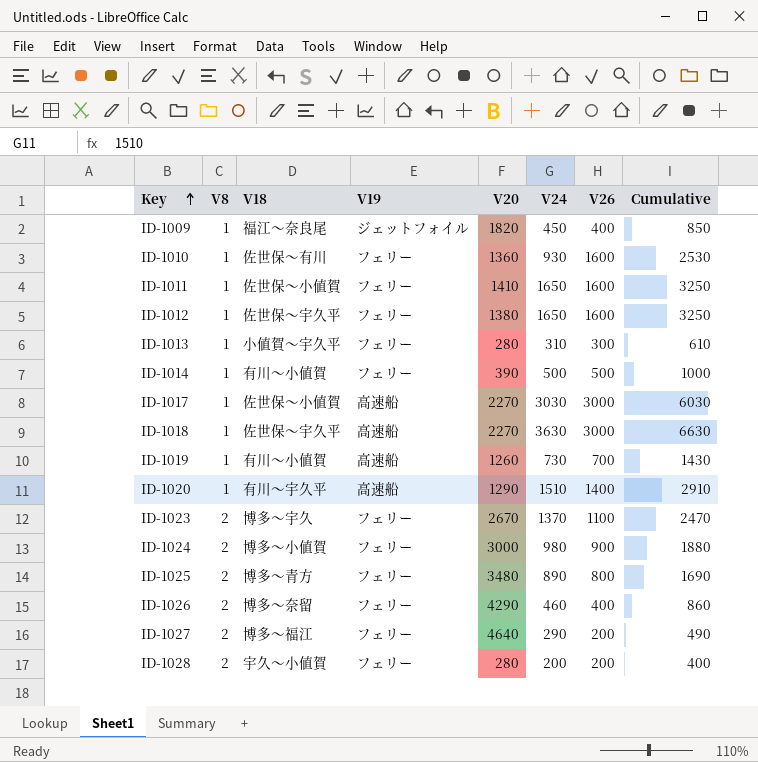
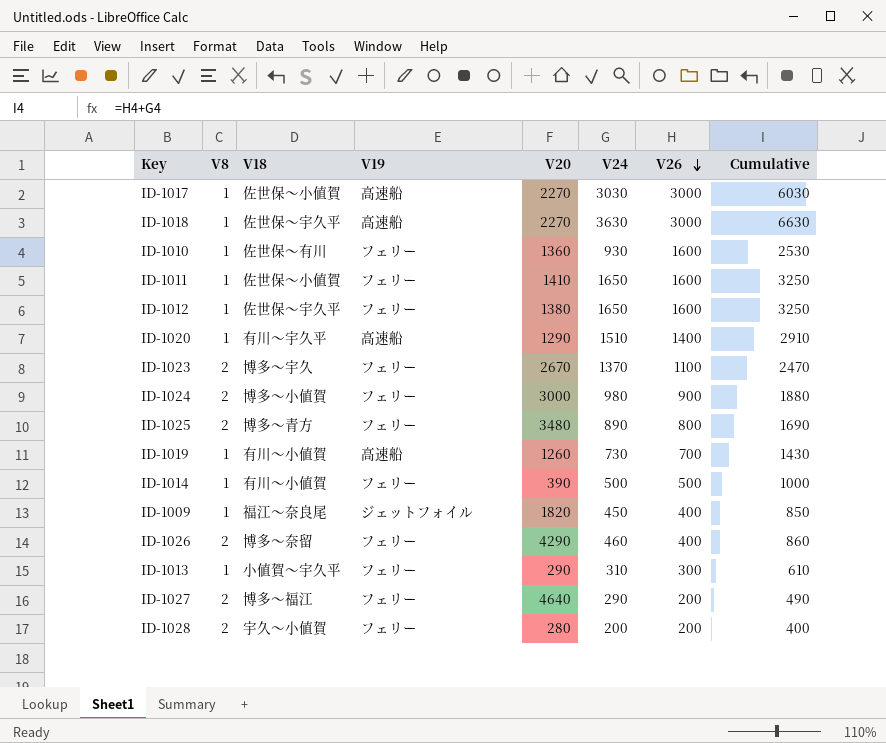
row order: Key ascending -> V26 descending
ID-1013 | V20: 280 -> 290

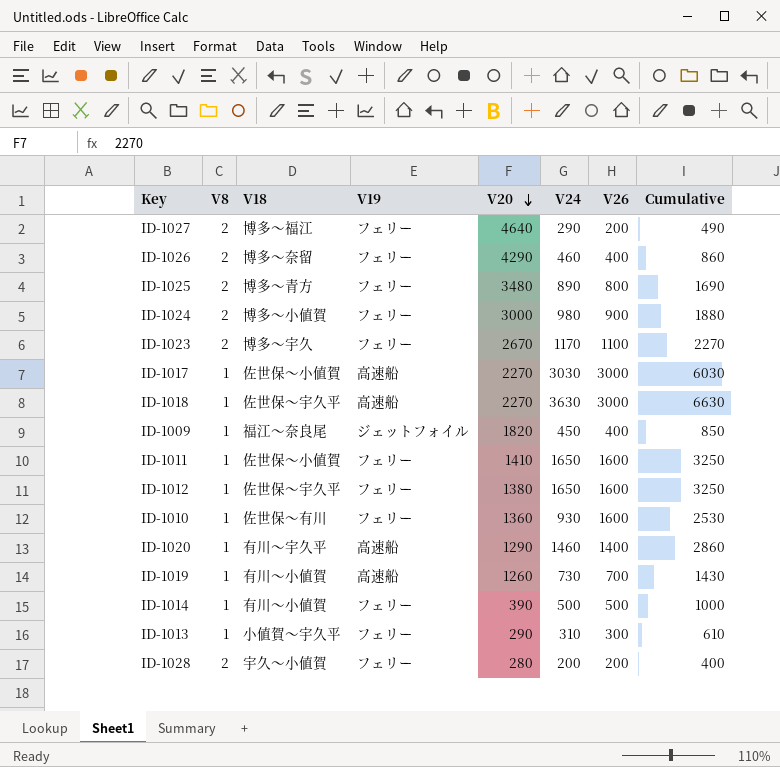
row order: V26 descending -> V20 descending
ID-1023 | V24: 1370 -> 1170
ID-1023 | Cumulative: 2470 -> 2270
ID-1020 | V24: 1510 -> 1460
ID-1020 | Cumulative: 2910 -> 2860

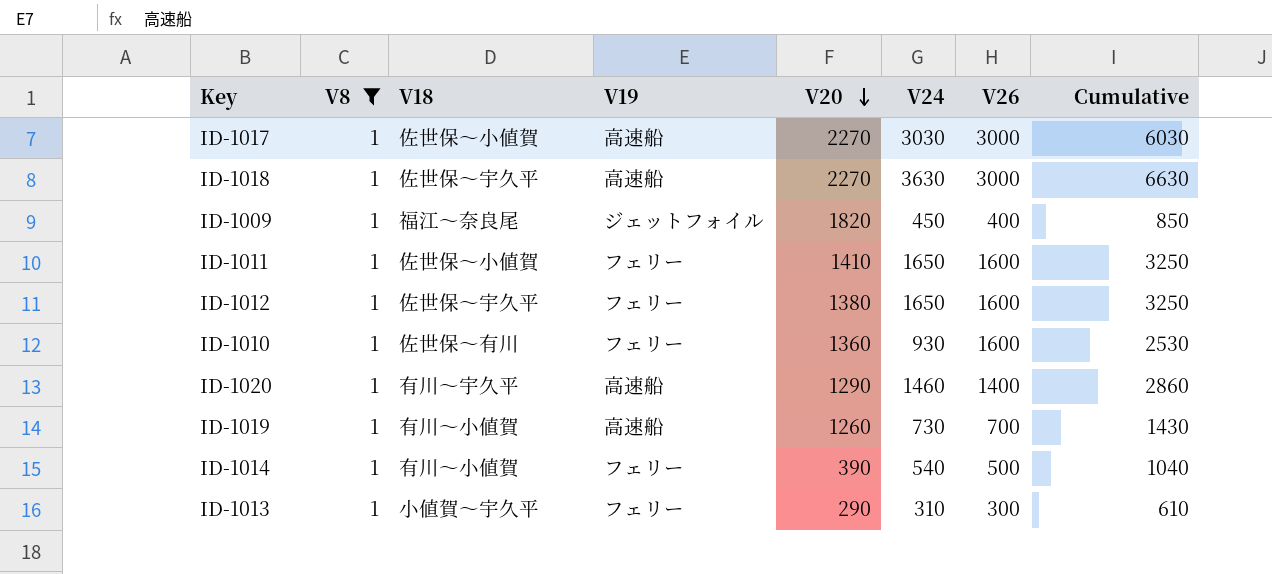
filter: none -> V8 = 1
ID-1014 | V24: 500 -> 540
ID-1014 | Cumulative: 1000 -> 1040

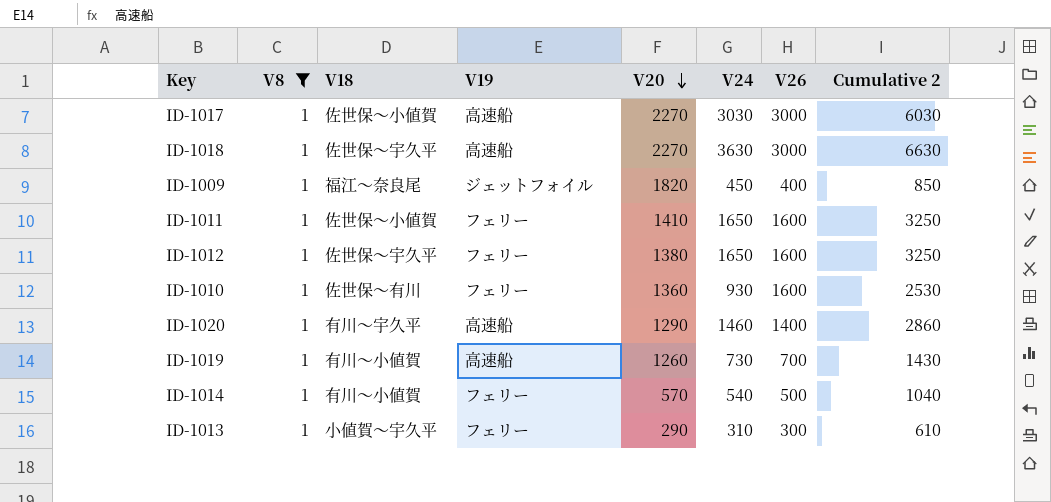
column name: Cumulative -> Cumulative 2
ID-1014 | V20: 390 -> 570

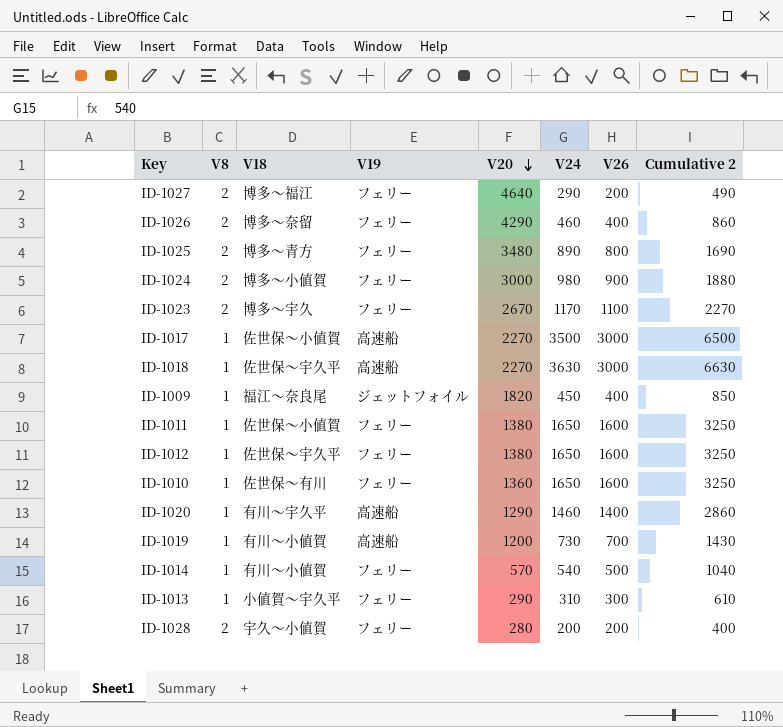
filter: V8 = 1 -> none
ID-1017 | V24: 3030 -> 3500
ID-1017 | Cumulative 2: 6030 -> 6500
ID-1011 | V20: 1410 -> 1380
ID-1010 | V24: 930 -> 1650
ID-1010 | Cumulative 2: 2530 -> 3250
ID-1019 | V20: 1260 -> 1200

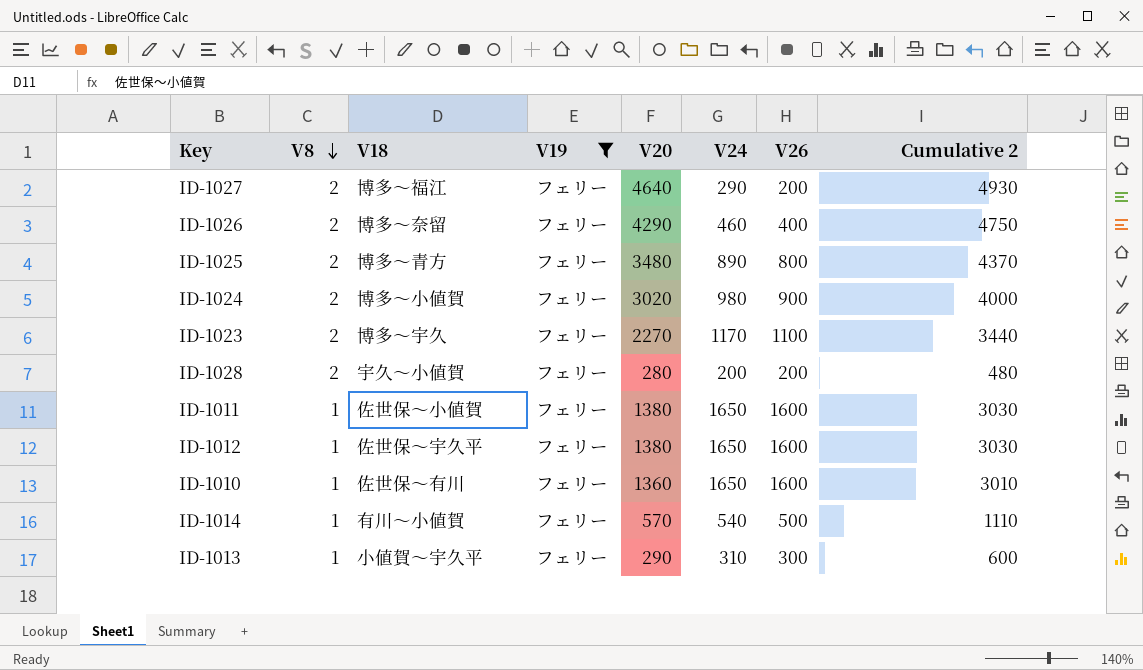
filter: none -> V19 = フェリー
row order: V20 descending -> V8 descending
column Cumulative 2 | formula: [V24] + [V26] -> [V20] + [V24]
ID-1024 | V20: 3000 -> 3020
ID-1023 | V20: 2670 -> 2270

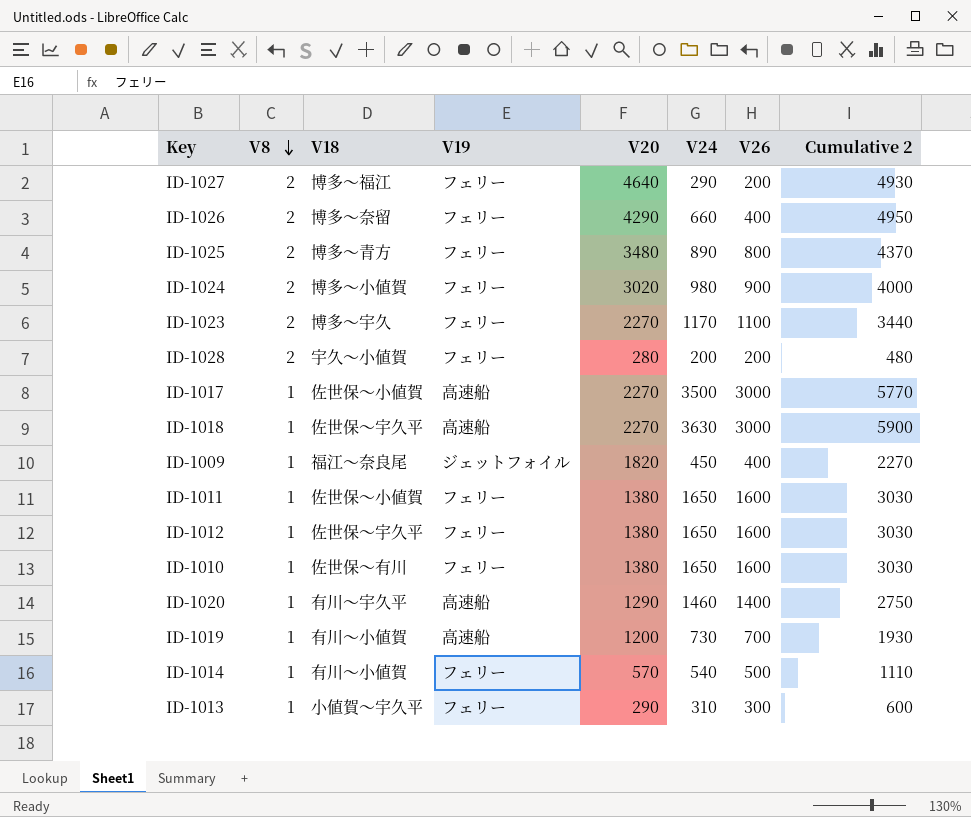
filter: V19 = フェリー -> none
ID-1026 | V24: 460 -> 660
ID-1026 | Cumulative 2: 4750 -> 4950
ID-1010 | V20: 1360 -> 1380
ID-1010 | Cumulative 2: 3010 -> 3030

